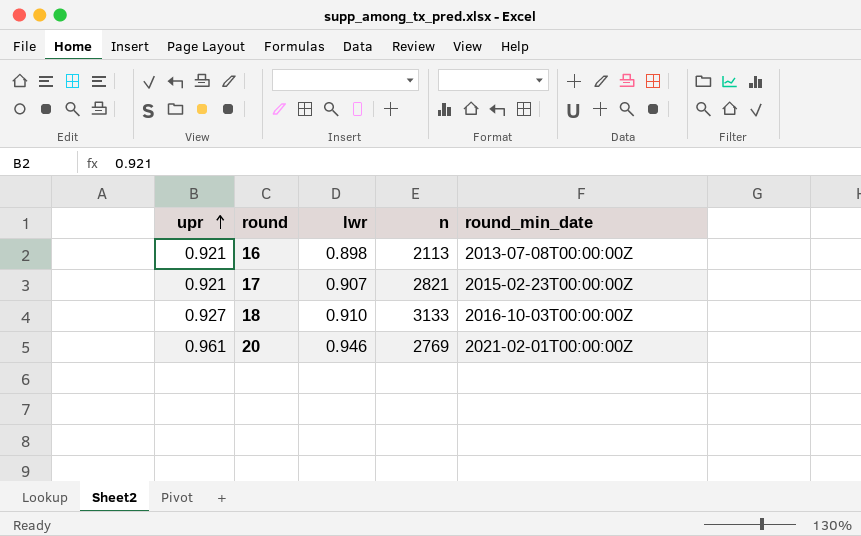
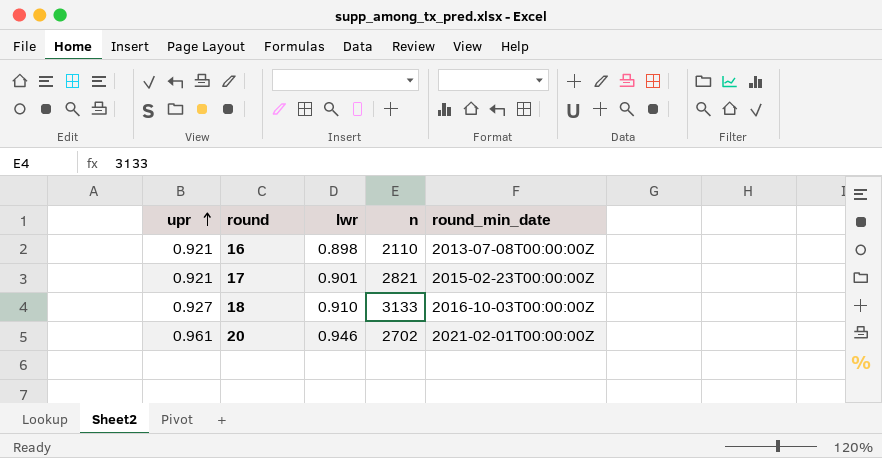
16 | n: 2113 -> 2110
17 | lwr: 0.907 -> 0.901
20 | n: 2769 -> 2702

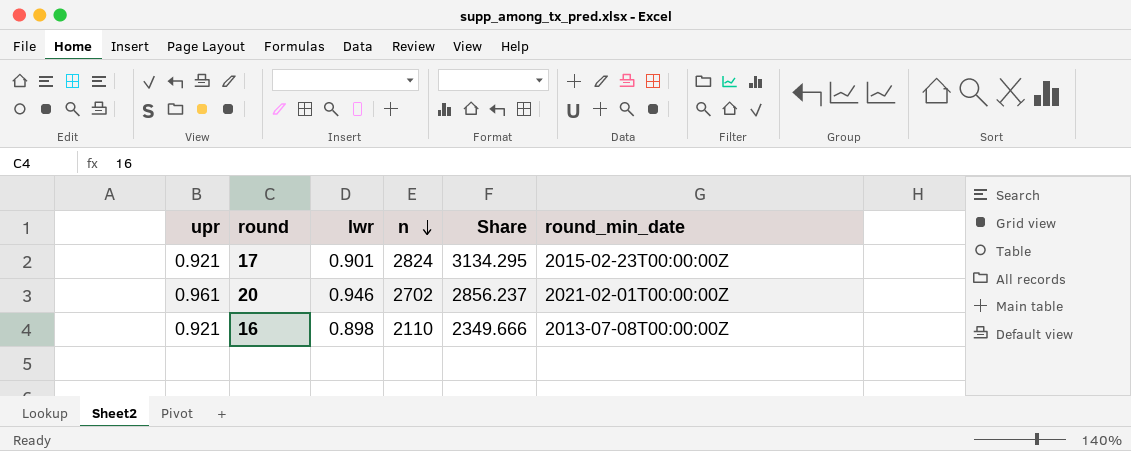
row order: upr ascending -> n descending
column Share | formula: none -> [n] / [lwr]
row 18: 0.927 | 0.910 | 3133 | 2016-10-03T00:00:00Z -> none
17 | n: 2821 -> 2824

